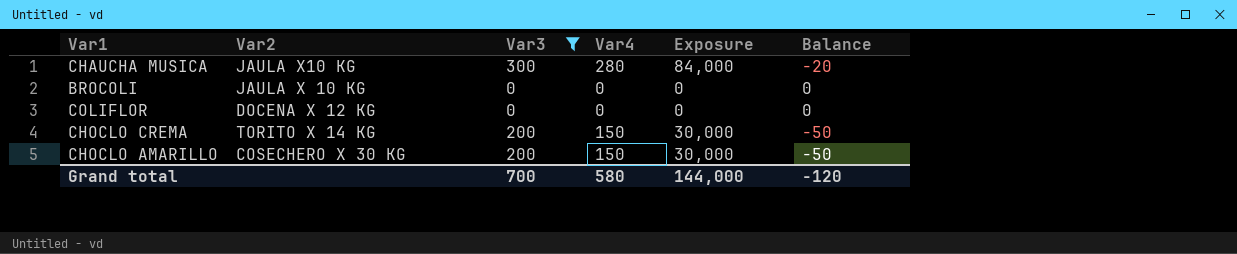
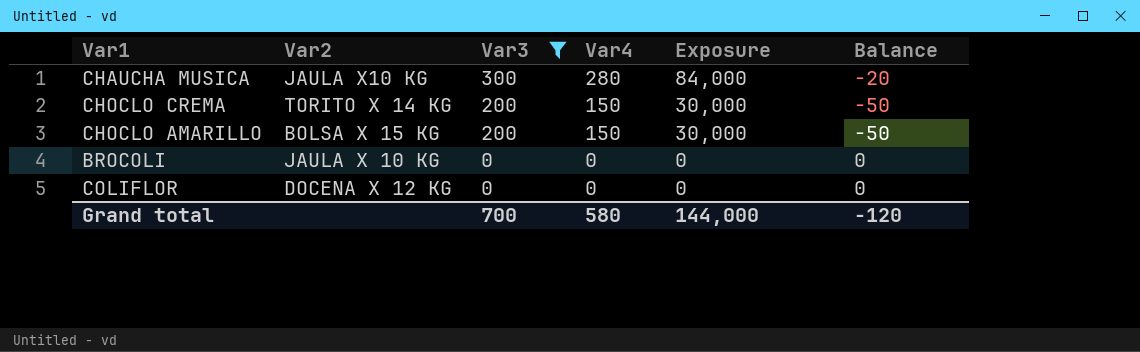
row order: none -> Var3 descending
CHOCLO AMARILLO | Var2: COSECHERO X 30 KG -> BOLSA X 15 KG

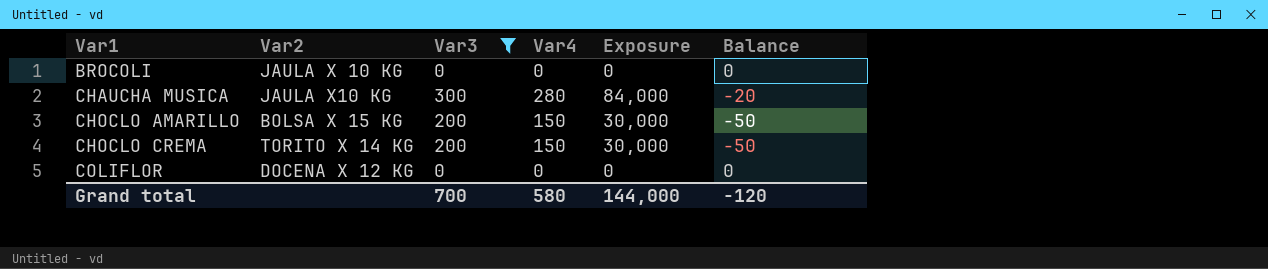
row order: Var3 descending -> Var1 ascending

